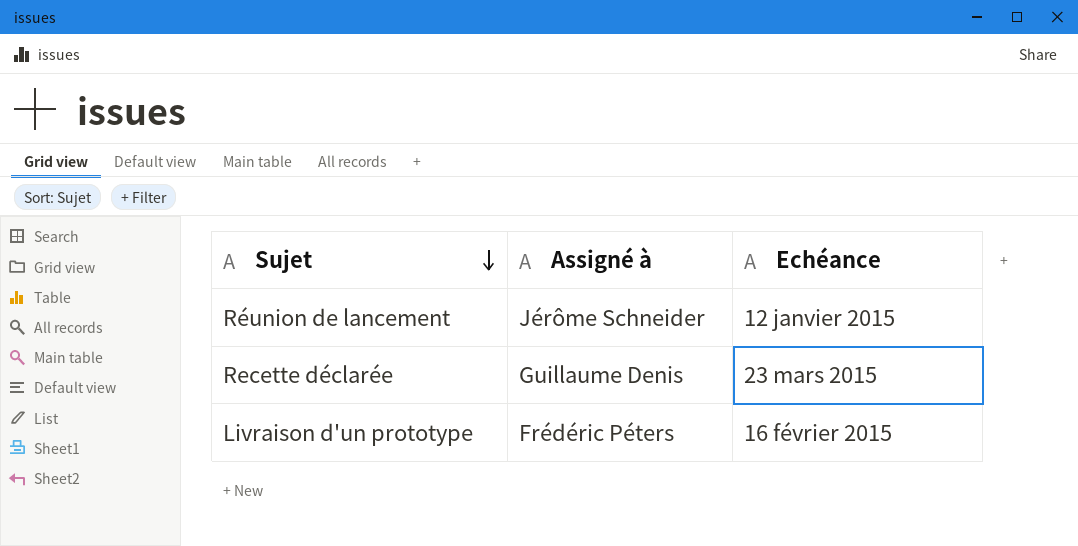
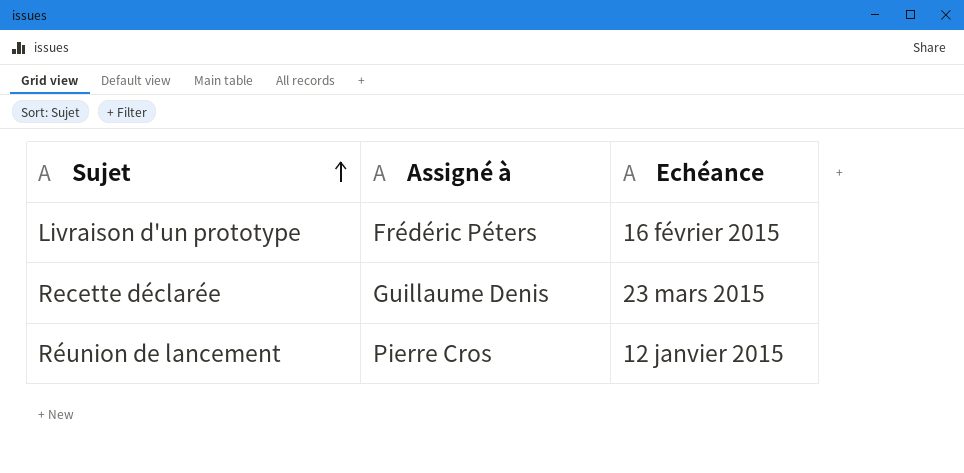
row order: Sujet descending -> Sujet ascending
Réunion de lancement | Assigné à: Jérôme Schneider -> Pierre Cros

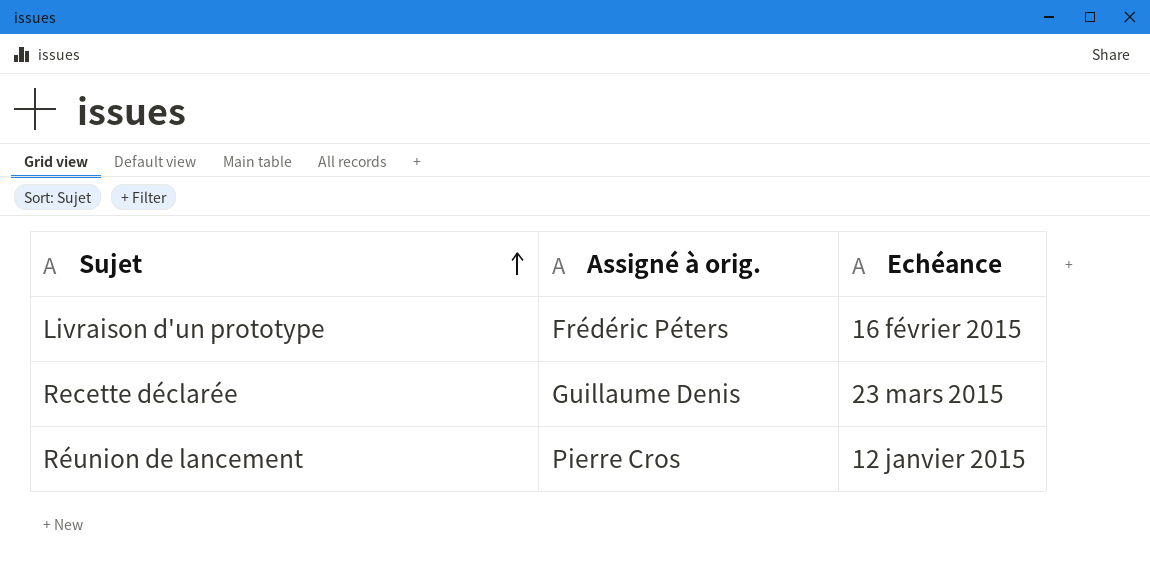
column name: Assigné à -> Assigné à orig.

